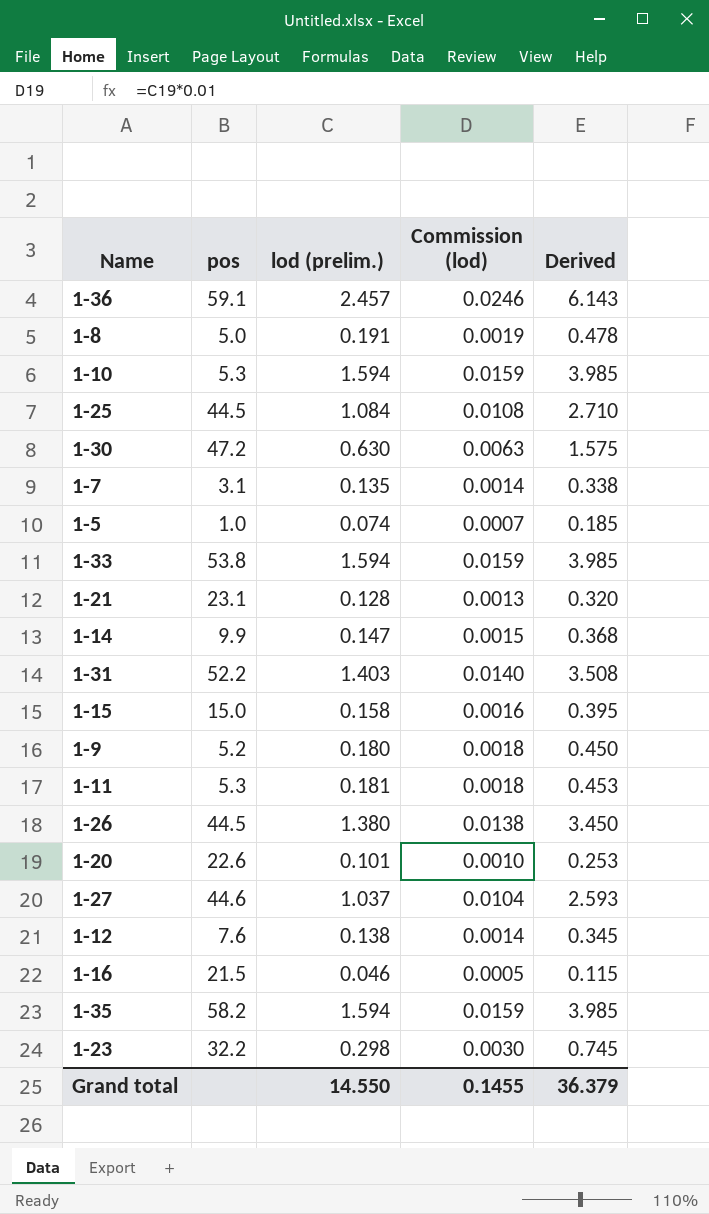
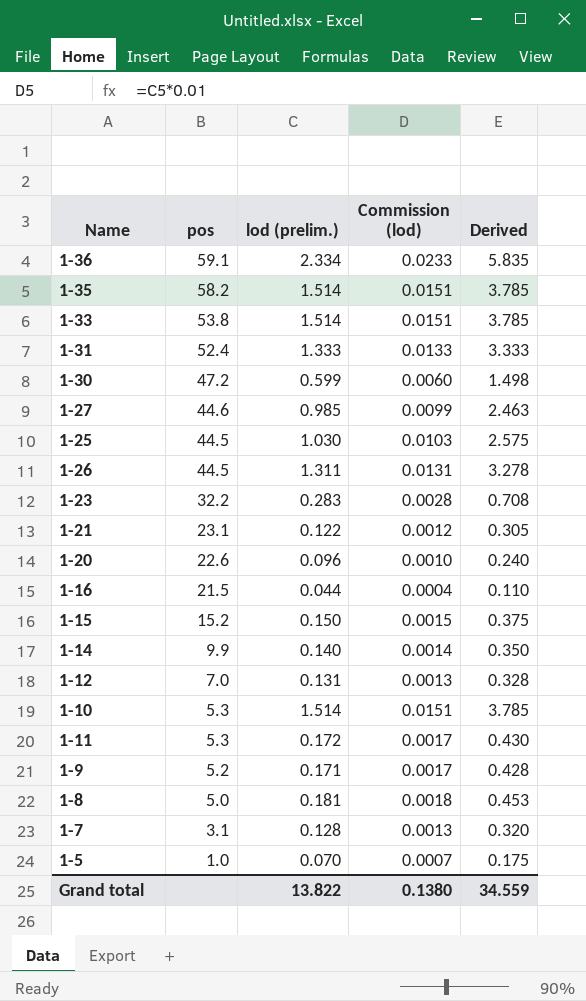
row order: none -> pos descending
1-36 | lod (prelim.): 2.457 -> 2.334
1-36 | Commission (lod): 0.0246 -> 0.0233
1-36 | Derived: 6.143 -> 5.835
1-35 | lod (prelim.): 1.594 -> 1.514
1-35 | Commission (lod): 0.0159 -> 0.0151
1-35 | Derived: 3.985 -> 3.785
1-33 | lod (prelim.): 1.594 -> 1.514
1-33 | Commission (lod): 0.0159 -> 0.0151
1-33 | Derived: 3.985 -> 3.785
1-31 | pos: 52.2 -> 52.4
1-31 | lod (prelim.): 1.403 -> 1.333
1-31 | Commission (lod): 0.0140 -> 0.0133
1-31 | Derived: 3.508 -> 3.333
1-30 | lod (prelim.): 0.630 -> 0.599
1-30 | Commission (lod): 0.0063 -> 0.0060
1-30 | Derived: 1.575 -> 1.498
1-27 | lod (prelim.): 1.037 -> 0.985
1-27 | Commission (lod): 0.0104 -> 0.0099
1-27 | Derived: 2.593 -> 2.463
1-25 | lod (prelim.): 1.084 -> 1.030
1-25 | Commission (lod): 0.0108 -> 0.0103
1-25 | Derived: 2.710 -> 2.575
1-26 | lod (prelim.): 1.380 -> 1.311
1-26 | Commission (lod): 0.0138 -> 0.0131
1-26 | Derived: 3.450 -> 3.278
1-23 | lod (prelim.): 0.298 -> 0.283
1-23 | Commission (lod): 0.0030 -> 0.0028
1-23 | Derived: 0.745 -> 0.708
1-21 | lod (prelim.): 0.128 -> 0.122
1-21 | Commission (lod): 0.0013 -> 0.0012
1-21 | Derived: 0.320 -> 0.305
1-20 | lod (prelim.): 0.101 -> 0.096
1-20 | Derived: 0.253 -> 0.240
1-16 | lod (prelim.): 0.046 -> 0.044
1-16 | Commission (lod): 0.0005 -> 0.0004
1-16 | Derived: 0.115 -> 0.110
1-15 | pos: 15.0 -> 15.2
1-15 | lod (prelim.): 0.158 -> 0.150
1-15 | Commission (lod): 0.0016 -> 0.0015
1-15 | Derived: 0.395 -> 0.375
1-14 | lod (prelim.): 0.147 -> 0.140
1-14 | Commission (lod): 0.0015 -> 0.0014
1-14 | Derived: 0.368 -> 0.350
1-12 | pos: 7.6 -> 7.0
1-12 | lod (prelim.): 0.138 -> 0.131
1-12 | Commission (lod): 0.0014 -> 0.0013
1-12 | Derived: 0.345 -> 0.328
1-10 | lod (prelim.): 1.594 -> 1.514
1-10 | Commission (lod): 0.0159 -> 0.0151
1-10 | Derived: 3.985 -> 3.785
1-11 | lod (prelim.): 0.181 -> 0.172
1-11 | Commission (lod): 0.0018 -> 0.0017
1-11 | Derived: 0.453 -> 0.430
1-9 | lod (prelim.): 0.180 -> 0.171
1-9 | Commission (lod): 0.0018 -> 0.0017
1-9 | Derived: 0.450 -> 0.428
1-8 | lod (prelim.): 0.191 -> 0.181
1-8 | Commission (lod): 0.0019 -> 0.0018
1-8 | Derived: 0.478 -> 0.453
1-7 | lod (prelim.): 0.135 -> 0.128
1-7 | Commission (lod): 0.0014 -> 0.0013
1-7 | Derived: 0.338 -> 0.320
1-5 | lod (prelim.): 0.074 -> 0.070
1-5 | Derived: 0.185 -> 0.175
Grand total | lod (prelim.): 14.550 -> 13.822
Grand total | Commission (lod): 0.1455 -> 0.1380
Grand total | Derived: 36.379 -> 34.559

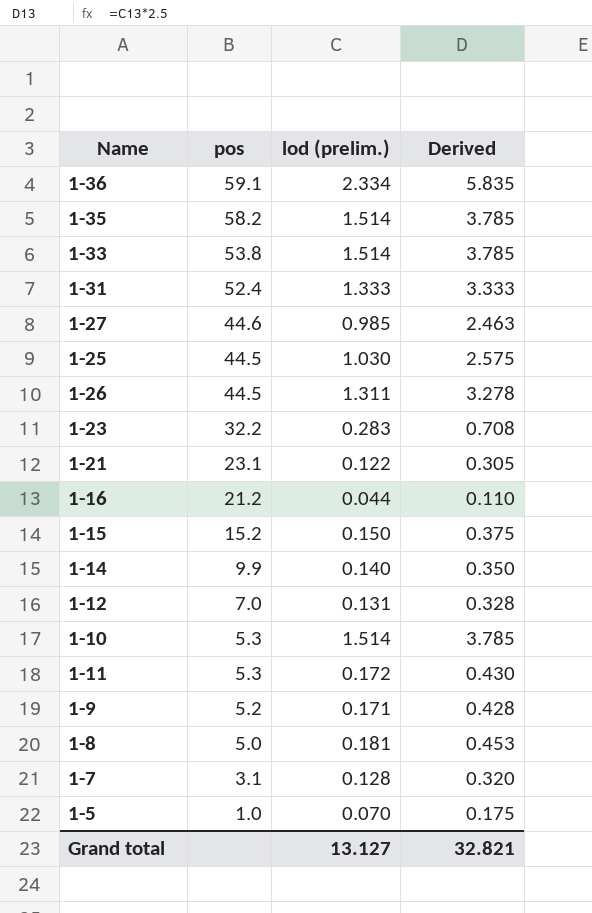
column Commission (lod) | formula: [lod (prelim.)] * 0.01 -> none
row 1-30: 47.2 | 0.599 | 0.0060 | 1.498 -> none
row 1-20: 22.6 | 0.096 | 0.0010 | 0.240 -> none
1-16 | pos: 21.5 -> 21.2
Grand total | lod (prelim.): 13.822 -> 13.127
Grand total | Derived: 34.559 -> 32.821

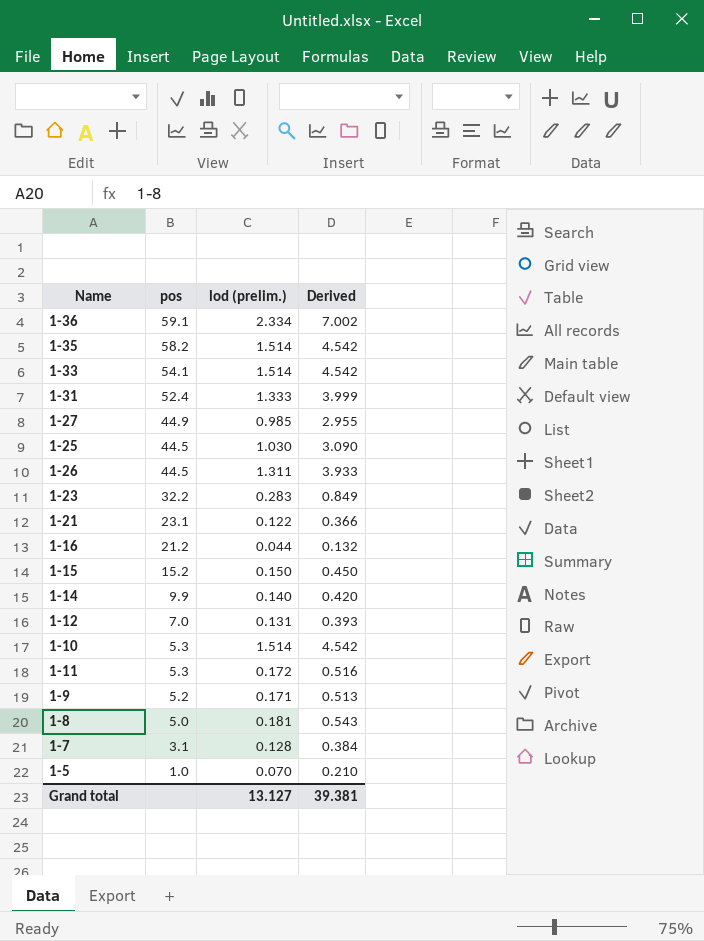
column Derived | formula: [lod (prelim.)] * 2.5 -> [lod (prelim.)] * 3
1-33 | pos: 53.8 -> 54.1
1-27 | pos: 44.6 -> 44.9
Grand total | Derived: 32.821 -> 39.381

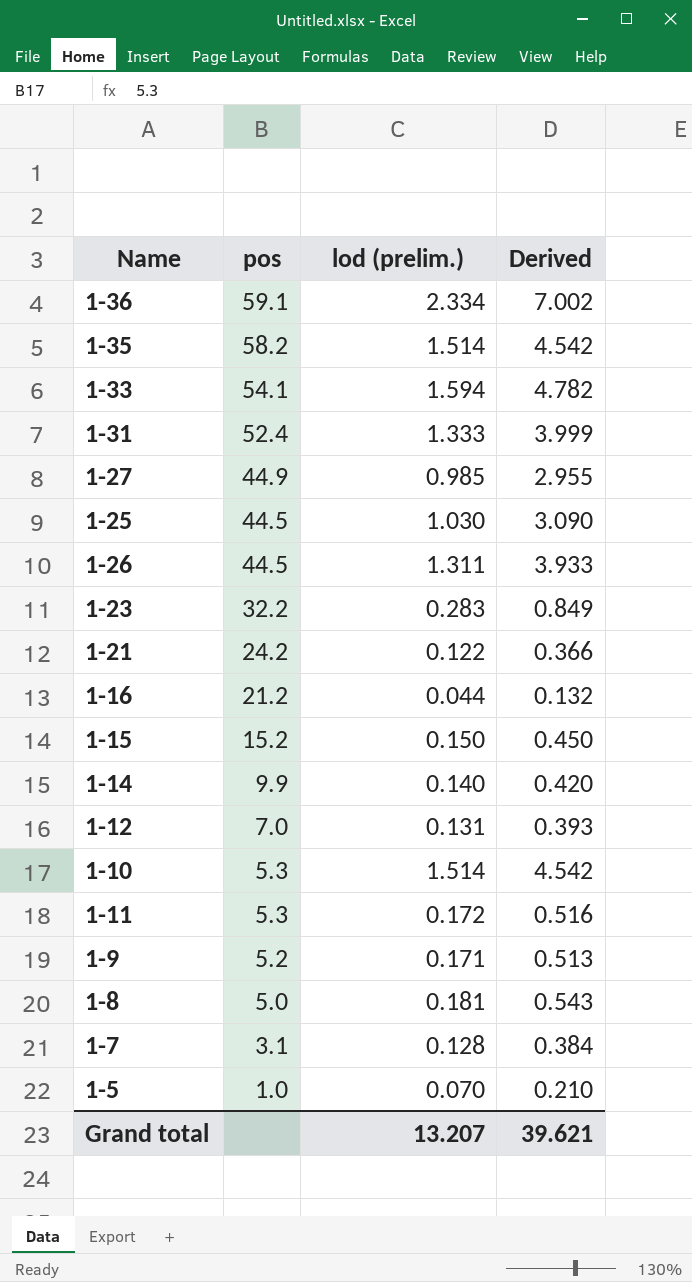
1-33 | lod (prelim.): 1.514 -> 1.594
1-33 | Derived: 4.542 -> 4.782
1-21 | pos: 23.1 -> 24.2
Grand total | lod (prelim.): 13.127 -> 13.207
Grand total | Derived: 39.381 -> 39.621

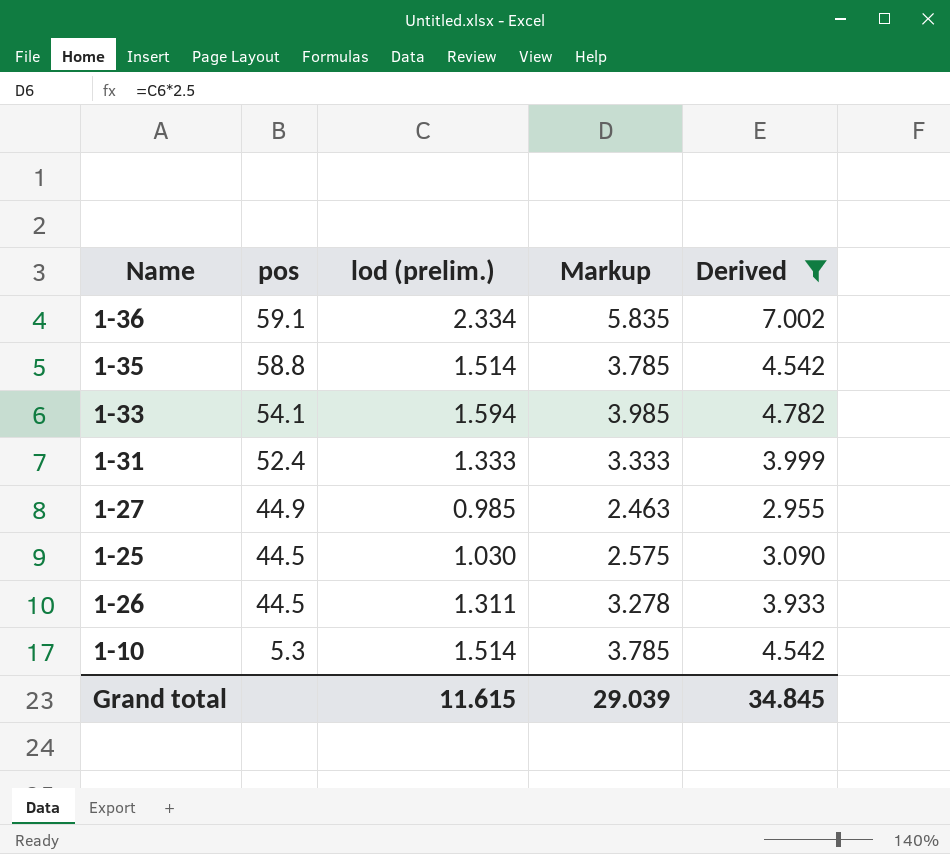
filter: none -> Derived >= 2.955
column Markup | formula: none -> [lod (prelim.)] * 2.5
1-35 | pos: 58.2 -> 58.8
Grand total | lod (prelim.): 13.207 -> 11.615
Grand total | Derived: 39.621 -> 34.845

